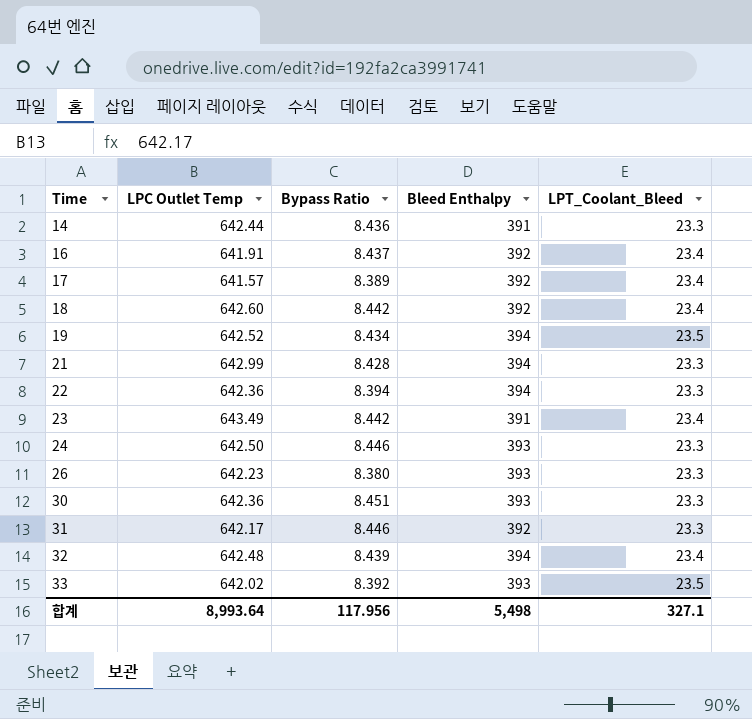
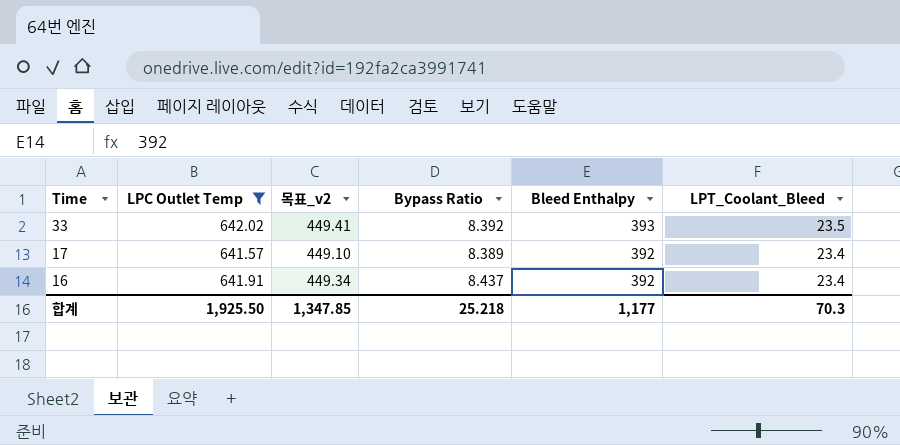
filter: none -> LPC Outlet Temp <= 642.02
row order: Time ascending -> Time descending
column 목표_v2 | formula: none -> [LPC Outlet Temp] * 0.7
합계 | LPC Outlet Temp: 8,993.64 -> 1,925.50
합계 | Bypass Ratio: 117.956 -> 25.218
합계 | Bleed Enthalpy: 5,498 -> 1,177
합계 | LPT_Coolant_Bleed: 327.1 -> 70.3

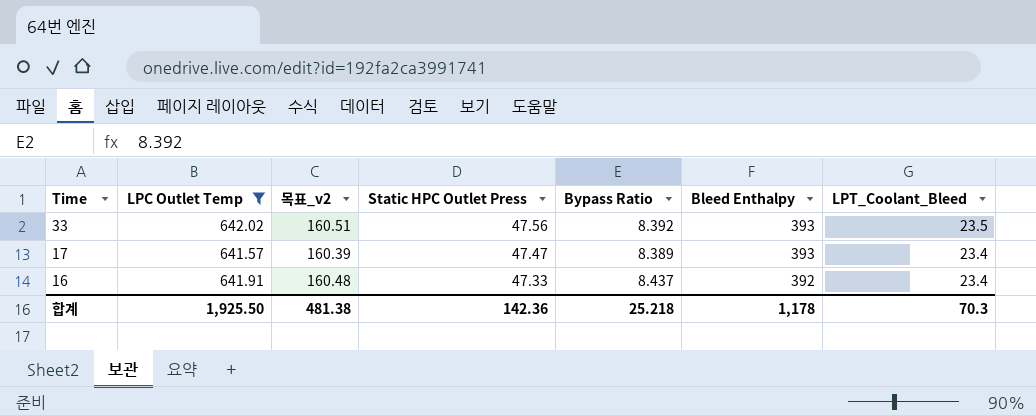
column 목표_v2 | formula: [LPC Outlet Temp] * 0.7 -> [LPC Outlet Temp] * 0.25
column Static HPC Outlet Press | position: none -> 4
17 | Bleed Enthalpy: 392 -> 393
합계 | 목표_v2: 1,347.85 -> 481.38
합계 | Bleed Enthalpy: 1,177 -> 1,178

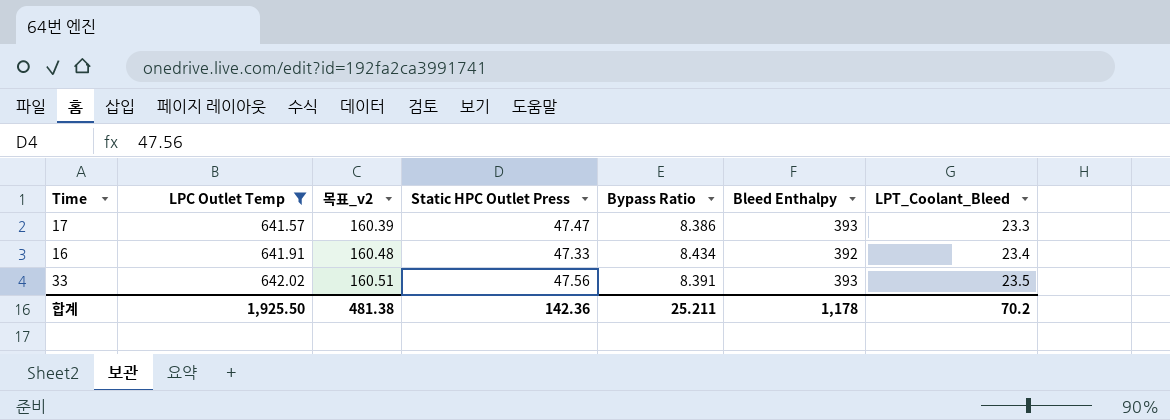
row order: Time descending -> LPC Outlet Temp ascending
17 | Bypass Ratio: 8.389 -> 8.386
17 | LPT_Coolant_Bleed: 23.4 -> 23.3
16 | Bypass Ratio: 8.437 -> 8.434
33 | Bypass Ratio: 8.392 -> 8.391
합계 | Bypass Ratio: 25.218 -> 25.211
합계 | LPT_Coolant_Bleed: 70.3 -> 70.2

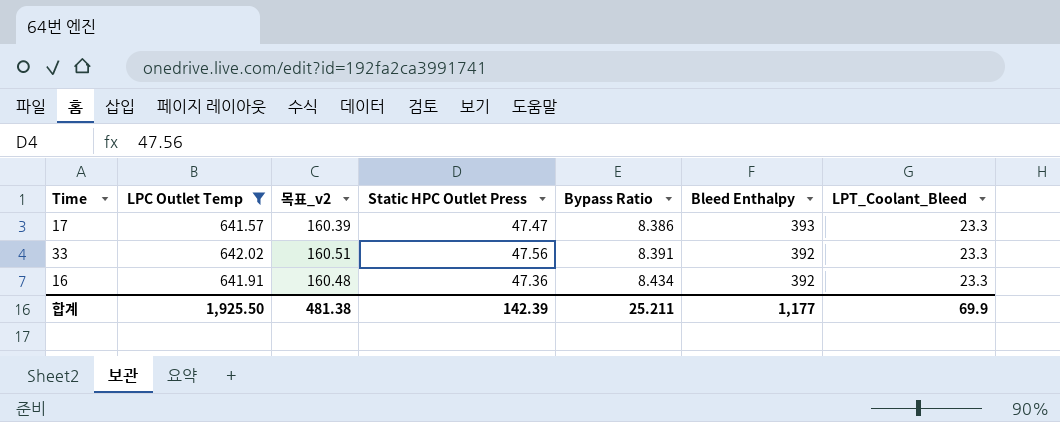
row order: LPC Outlet Temp ascending -> Bypass Ratio ascending
33 | Bleed Enthalpy: 393 -> 392
33 | LPT_Coolant_Bleed: 23.5 -> 23.3
16 | Static HPC Outlet Press: 47.33 -> 47.36
16 | LPT_Coolant_Bleed: 23.4 -> 23.3
합계 | Static HPC Outlet Press: 142.36 -> 142.39
합계 | Bleed Enthalpy: 1,178 -> 1,177
합계 | LPT_Coolant_Bleed: 70.2 -> 69.9

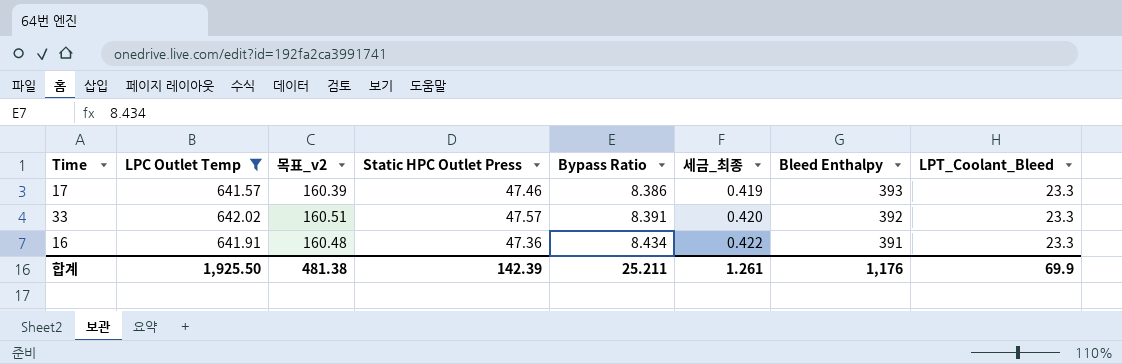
column 세금_최종 | formula: none -> [Bypass Ratio] * 0.05
17 | Static HPC Outlet Press: 47.47 -> 47.46
33 | Static HPC Outlet Press: 47.56 -> 47.57
16 | Bleed Enthalpy: 392 -> 391
합계 | Bleed Enthalpy: 1,177 -> 1,176

